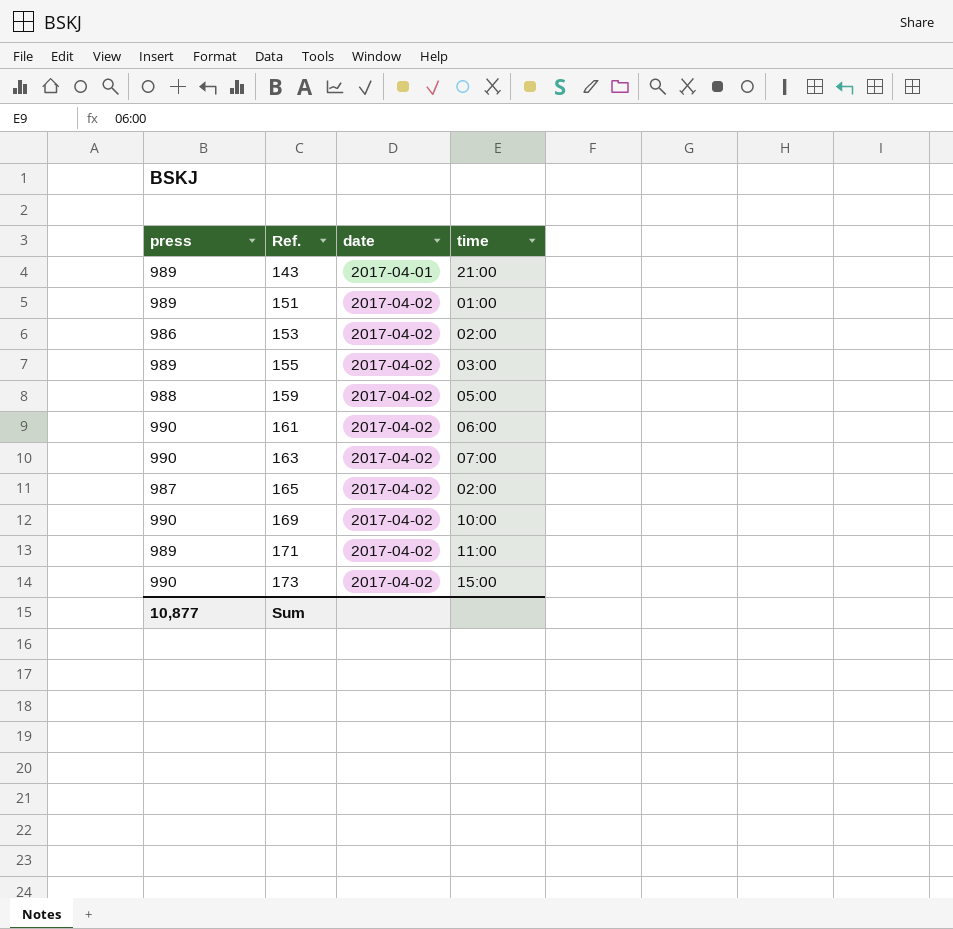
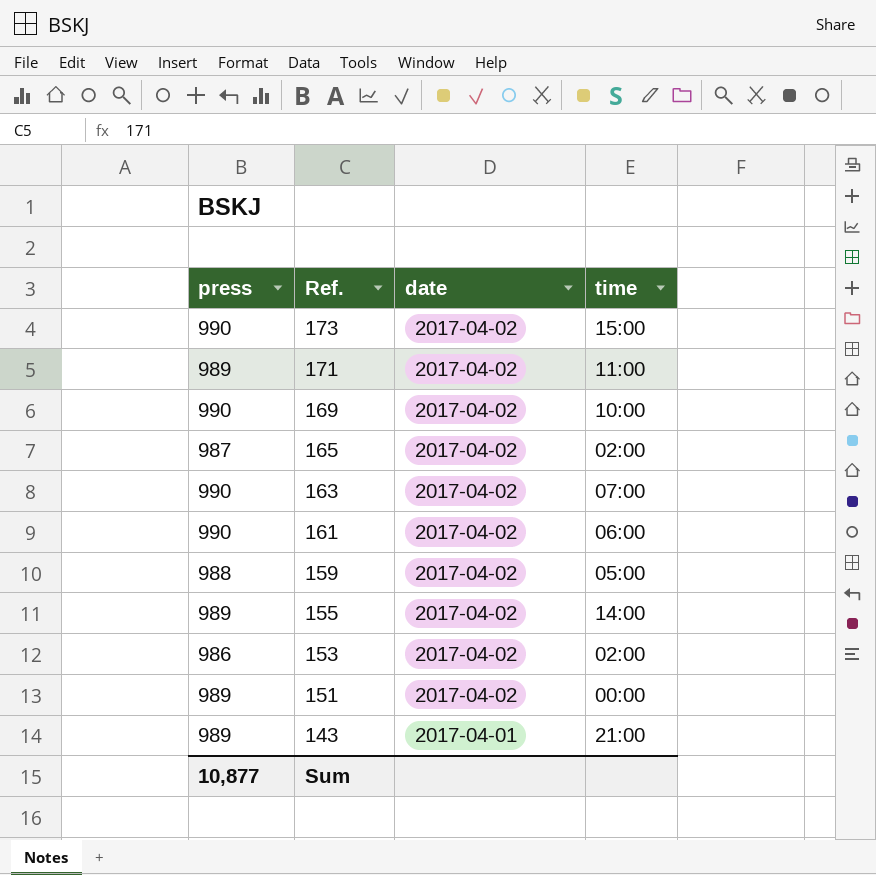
row order: Ref. ascending -> Ref. descending
155 | time: 03:00 -> 14:00
151 | time: 01:00 -> 00:00

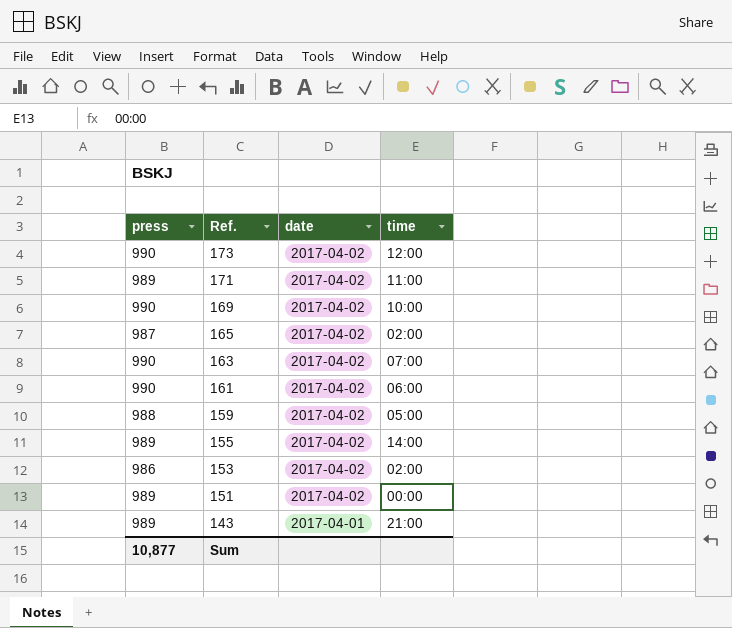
173 | time: 15:00 -> 12:00

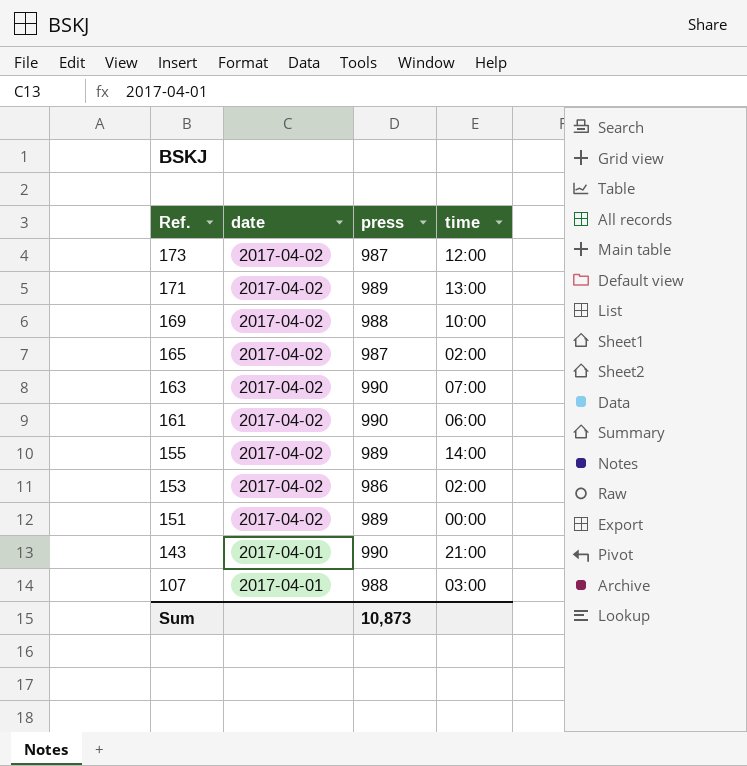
column press | position: 1 -> 3
row 159: 988 | 2017-04-02 | 05:00 -> none
173 | press: 990 -> 987
171 | time: 11:00 -> 13:00
169 | press: 990 -> 988
143 | press: 989 -> 990
row 107: none -> 2017-04-01 | 988 | 03:00
Sum | press: 10,877 -> 10,873

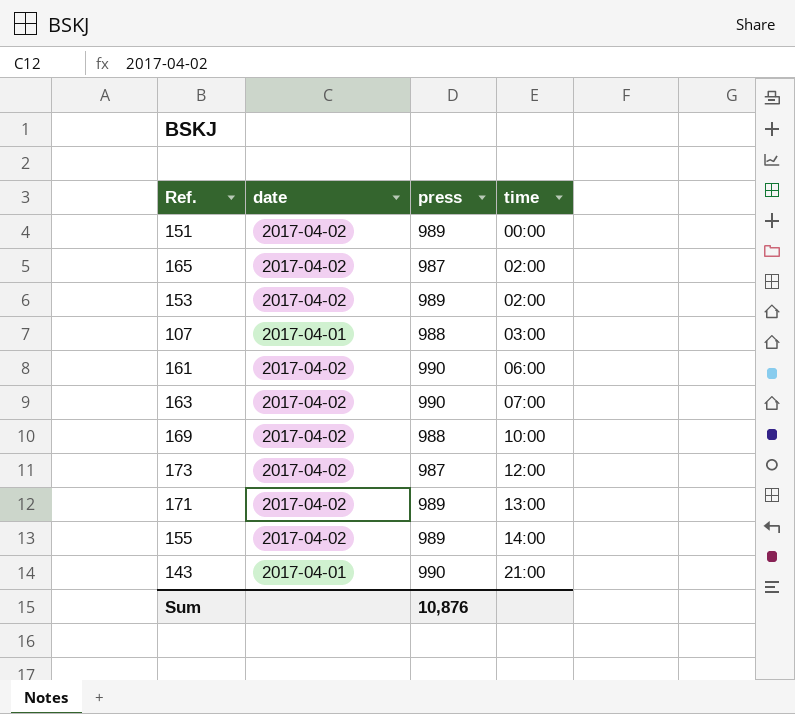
row order: Ref. descending -> time ascending
153 | press: 986 -> 989
Sum | press: 10,873 -> 10,876

